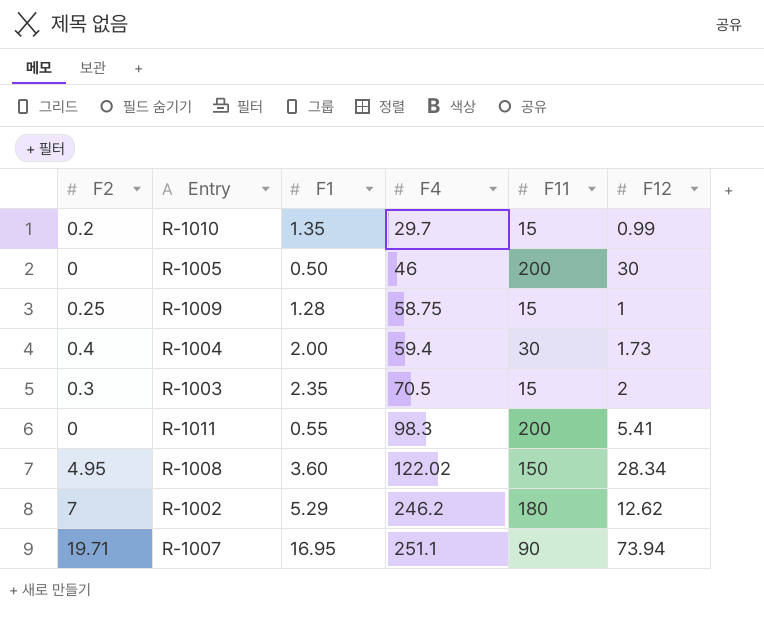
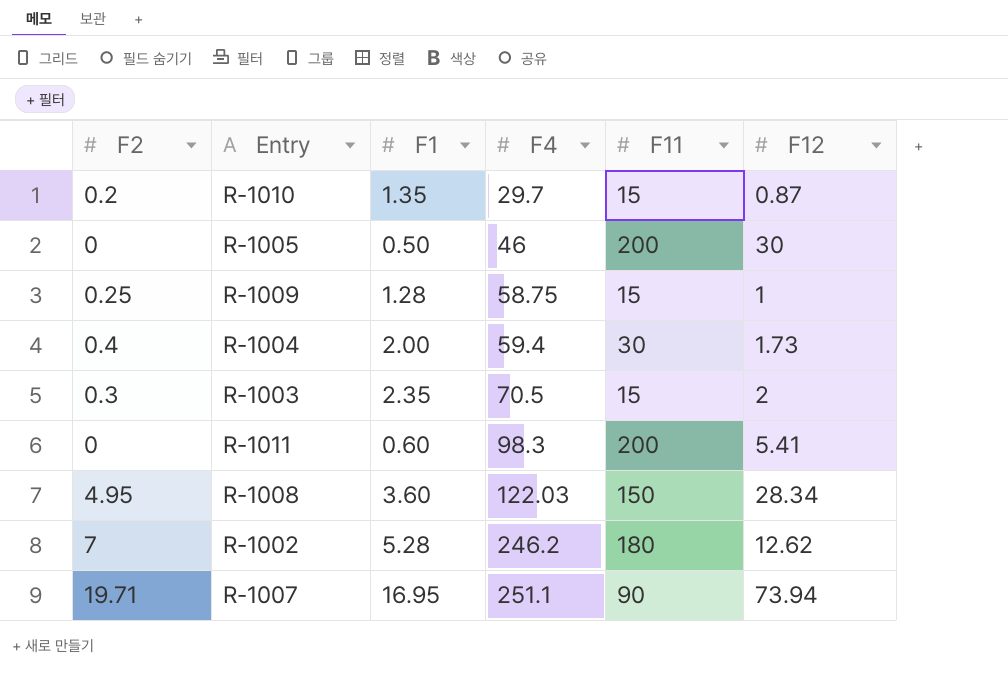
R-1010 | F12: 0.99 -> 0.87
R-1011 | F1: 0.55 -> 0.60
R-1008 | F4: 122.02 -> 122.03
R-1002 | F1: 5.29 -> 5.28

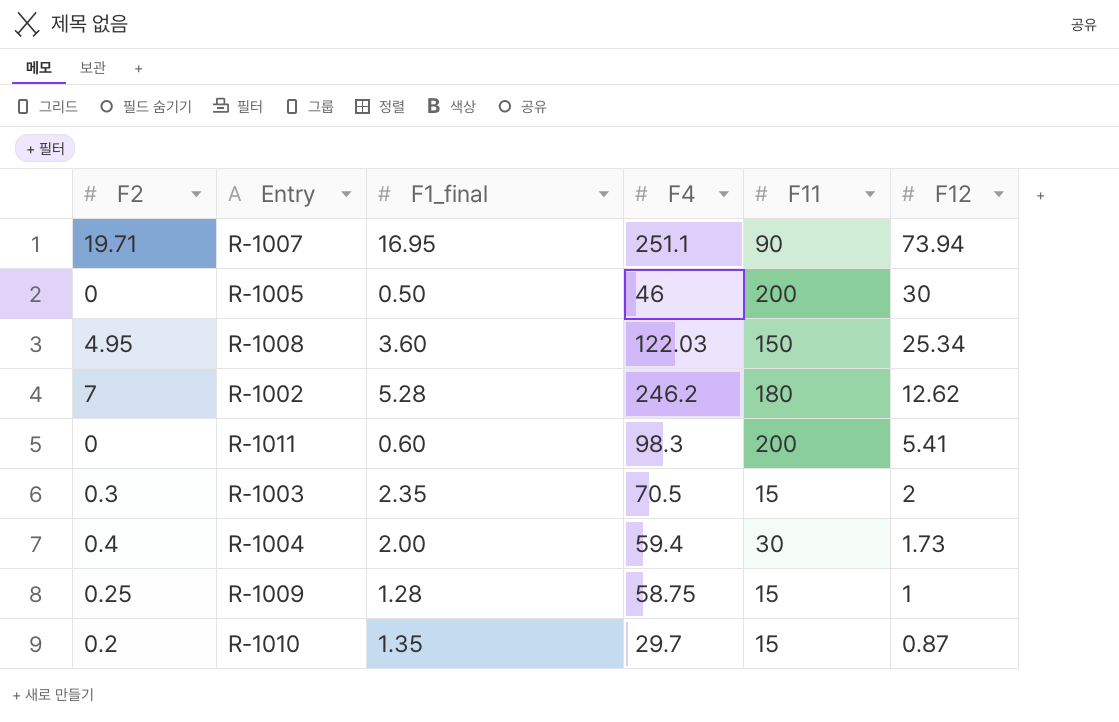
row order: F4 ascending -> F12 descending
column name: F1 -> F1_final
R-1008 | F12: 28.34 -> 25.34

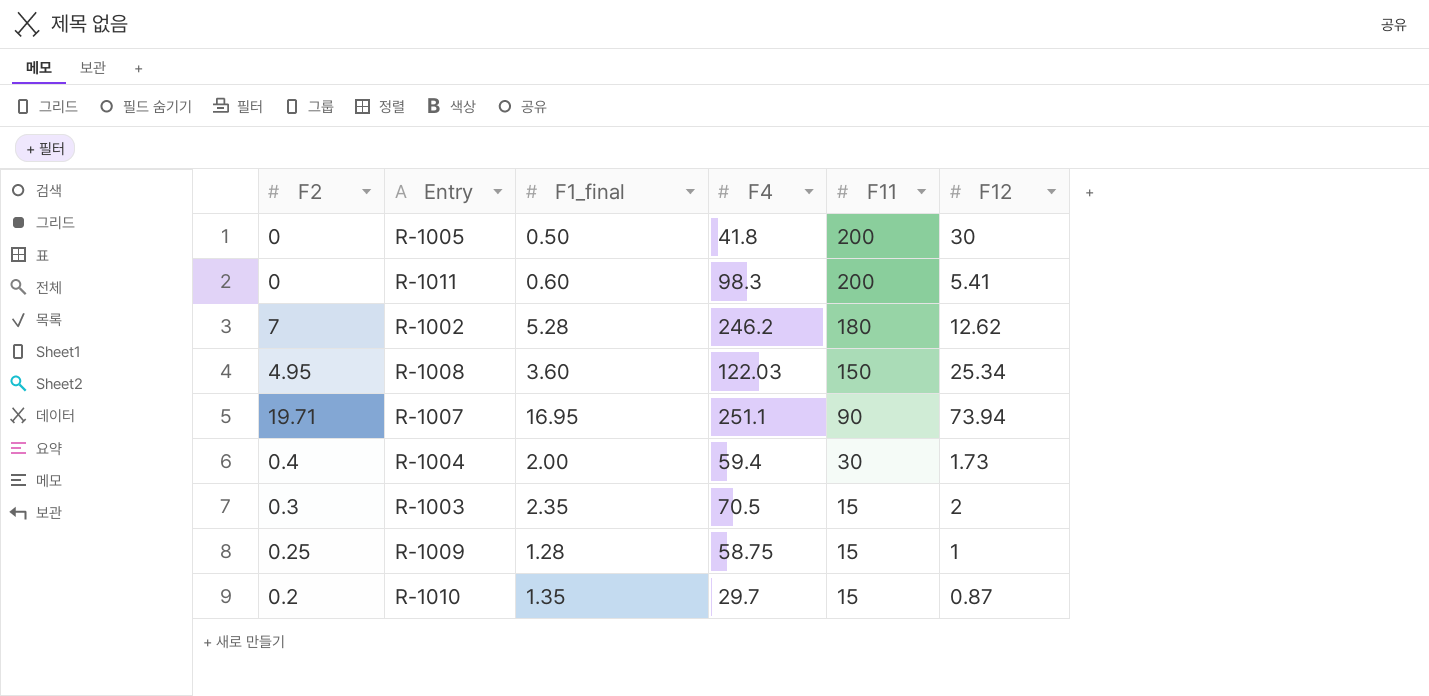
row order: F12 descending -> F11 descending
R-1005 | F4: 46 -> 41.8

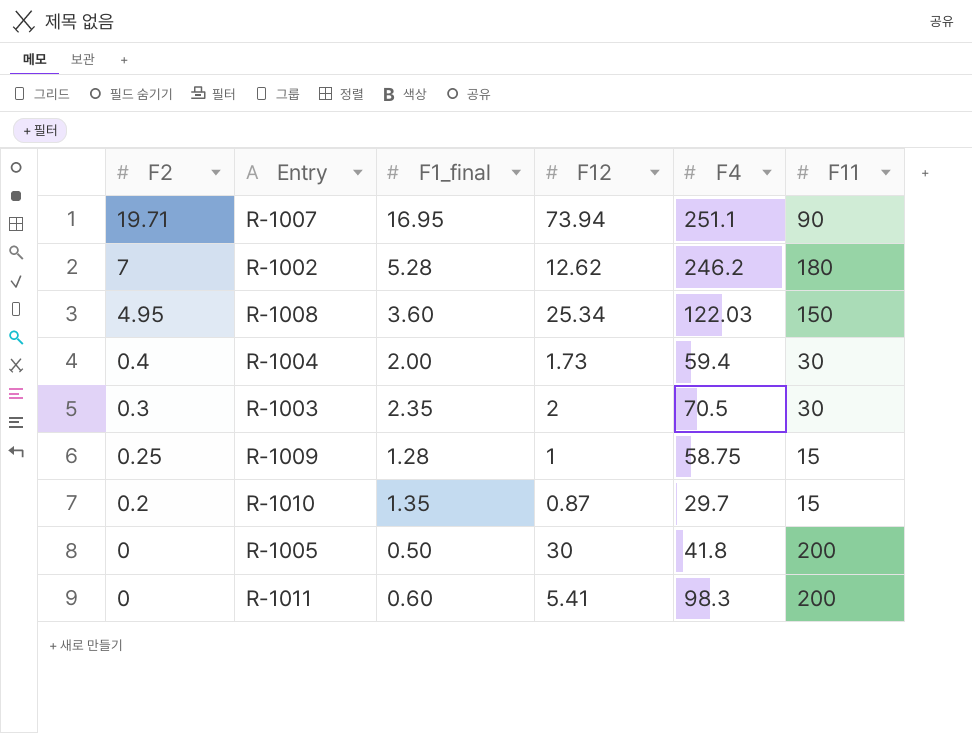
row order: F11 descending -> F2 descending
column F12 | position: 6 -> 4
R-1003 | F11: 15 -> 30

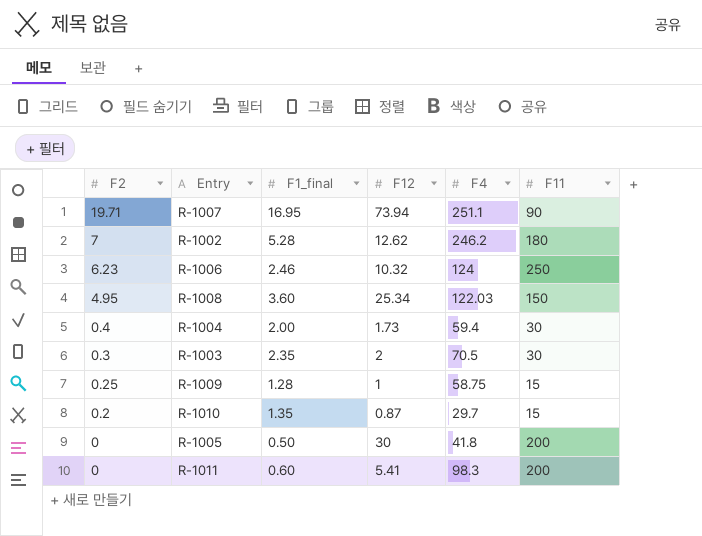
row R-1006: none -> 6.23 | 2.46 | 10.32 | 124 | 250

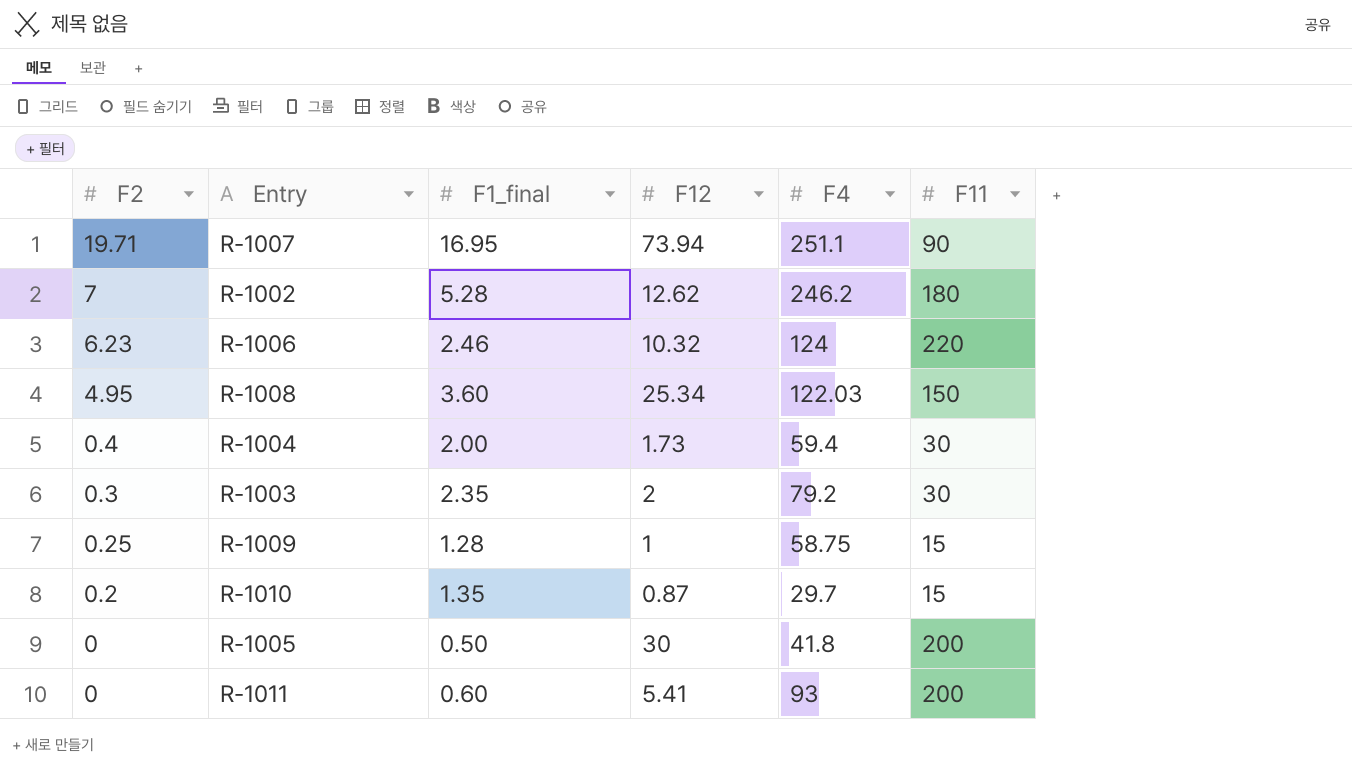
R-1006 | F11: 250 -> 220
R-1003 | F4: 70.5 -> 79.2
R-1011 | F4: 98.3 -> 93

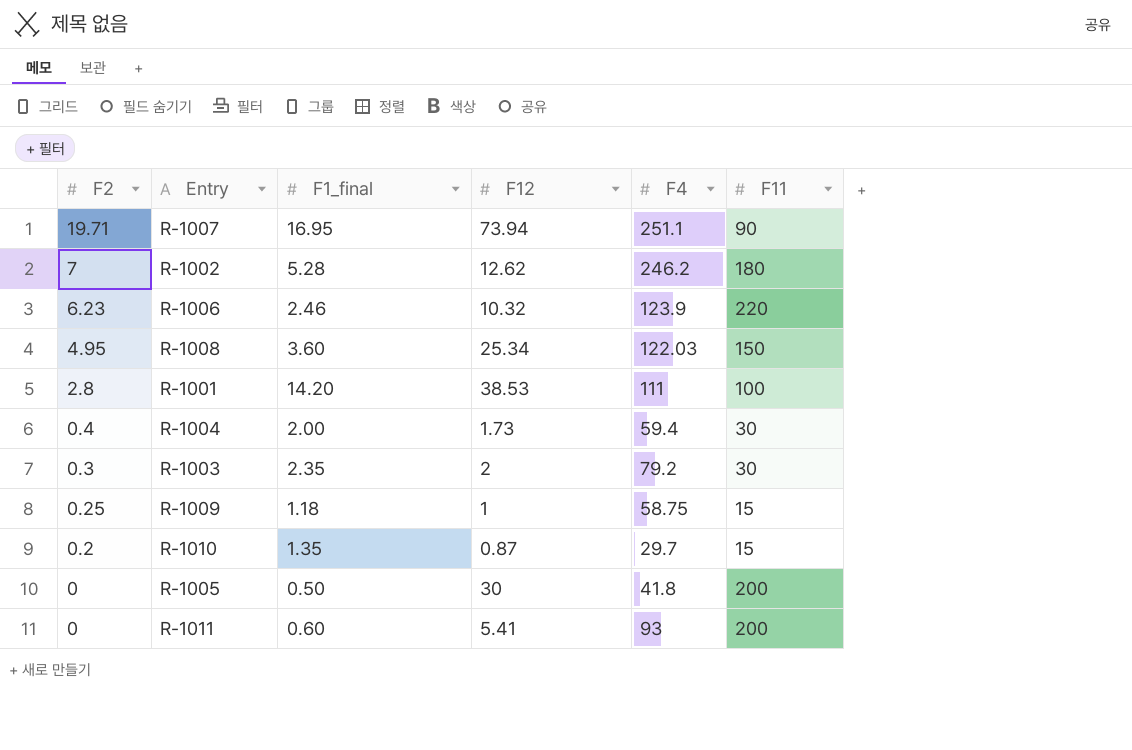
R-1006 | F4: 124 -> 123.9
row R-1001: none -> 2.8 | 14.20 | 38.53 | 111 | 100
R-1009 | F1_final: 1.28 -> 1.18

